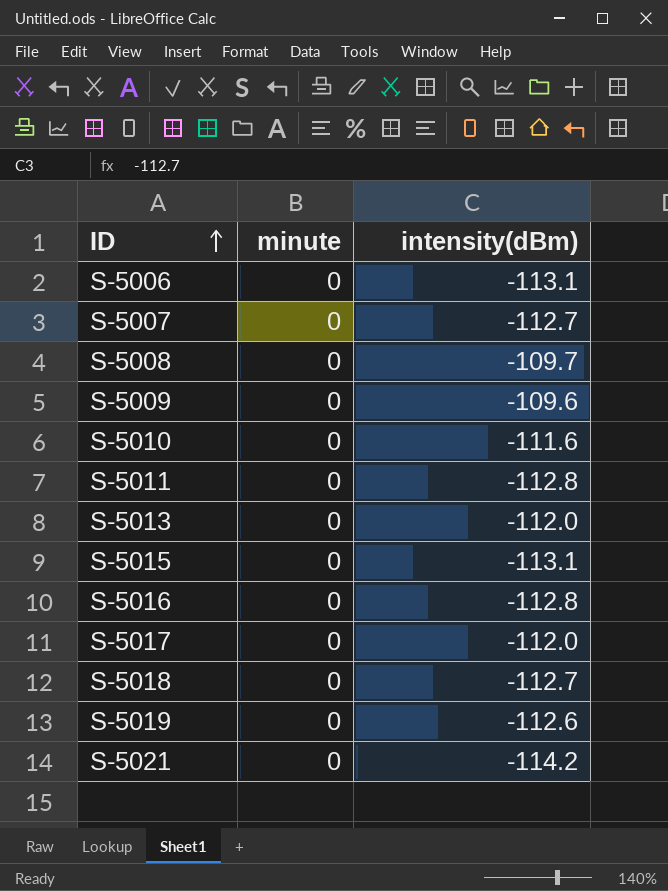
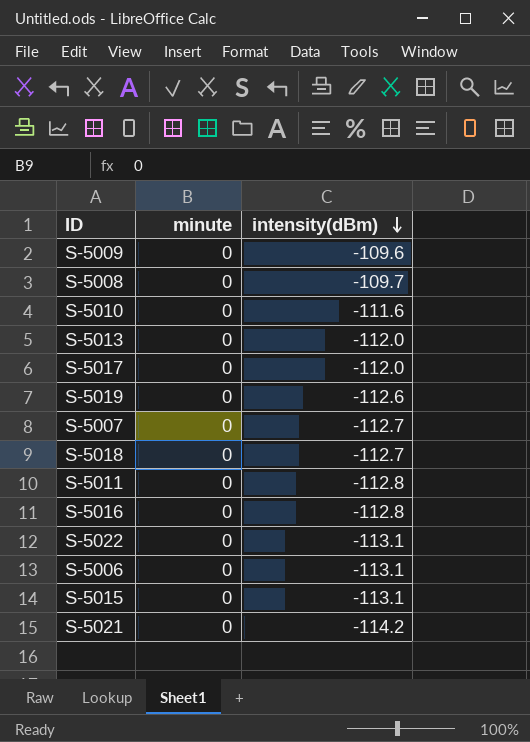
row order: ID ascending -> intensity(dBm) descending
row S-5022: none -> 0 | -113.1

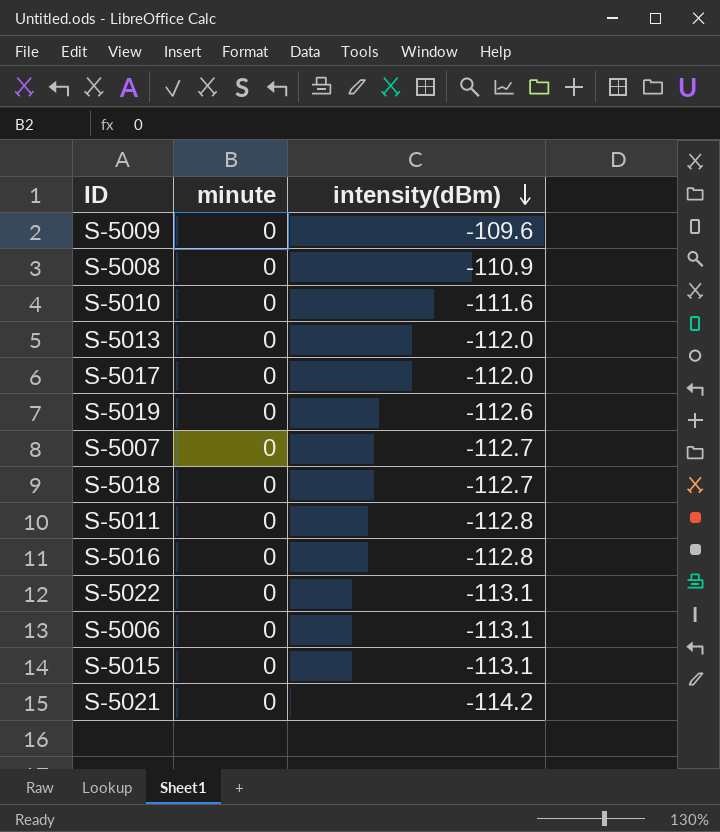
S-5008 | intensity(dBm): -109.7 -> -110.9

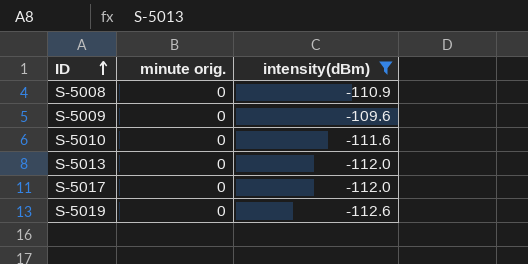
filter: none -> intensity(dBm) >= -112.6
row order: intensity(dBm) descending -> ID ascending
column name: minute -> minute orig.

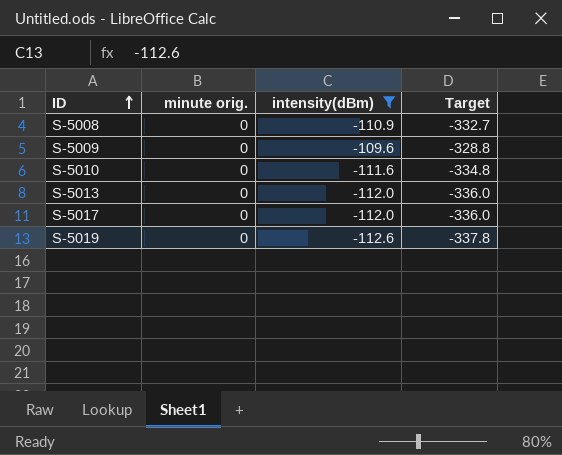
column Target | formula: none -> [intensity(dBm)] * 3

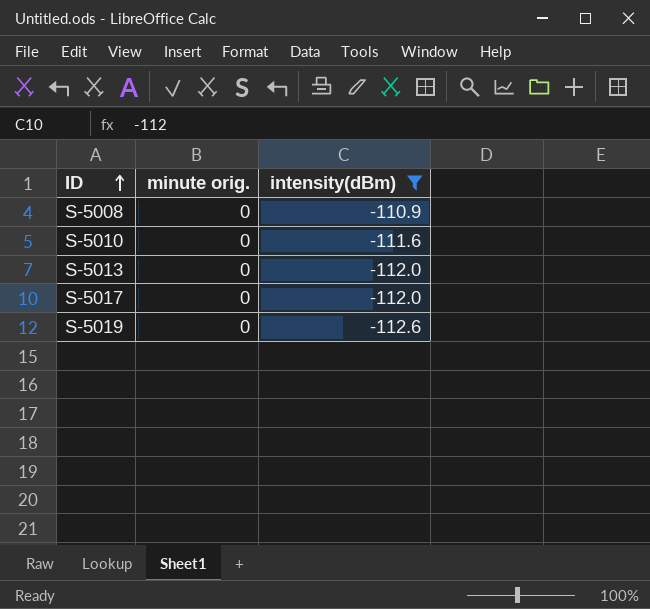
column Target | formula: [intensity(dBm)] * 3 -> none
row S-5009: 0 | -109.6 | -328.8 -> none

